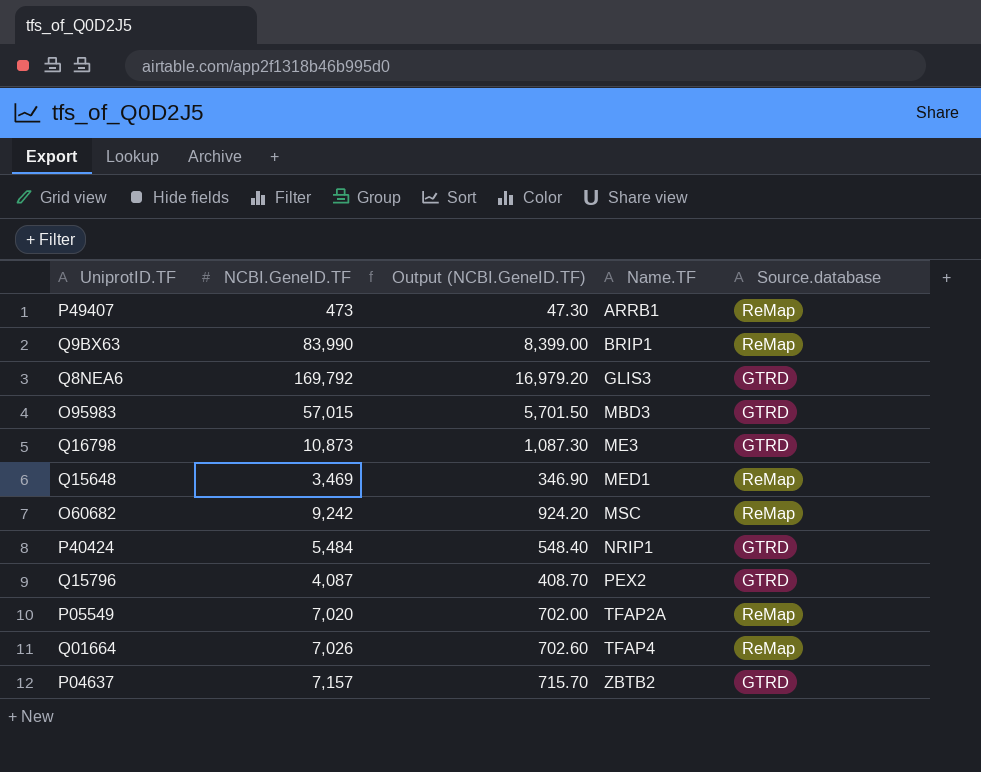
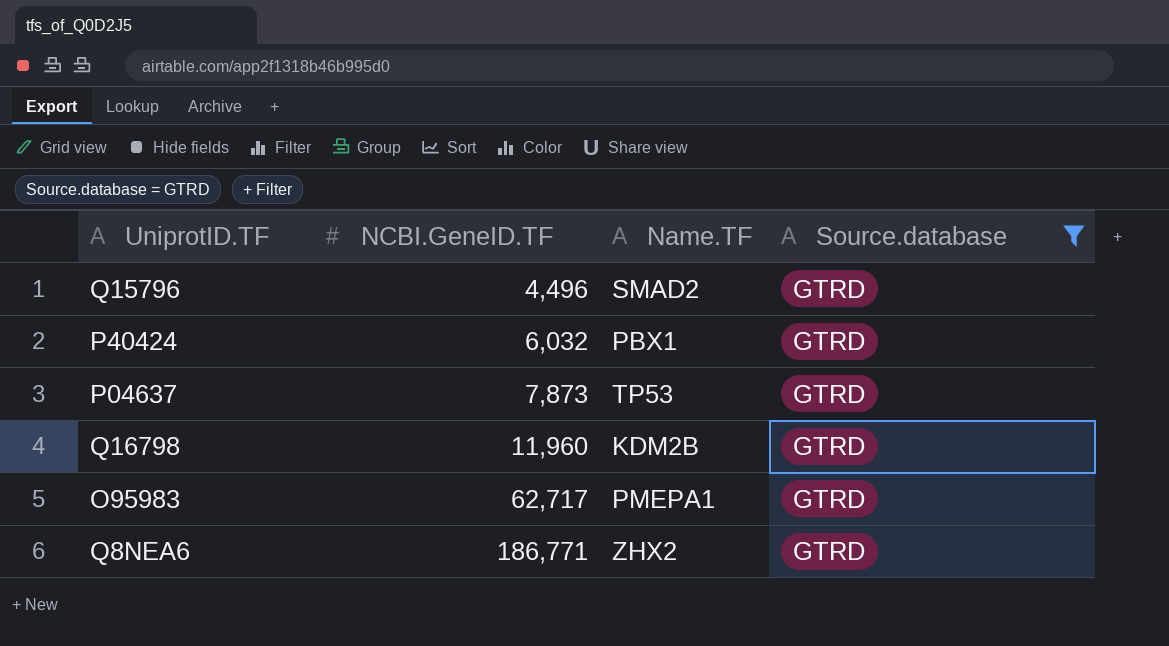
filter: none -> Source.database = GTRD
row order: Name.TF ascending -> NCBI.GeneID.TF ascending
column Output (NCBI.GeneID.TF) | formula: [NCBI.GeneID.TF] * 0.1 -> none
Q15796 | NCBI.GeneID.TF: 4,087 -> 4,496
Q15796 | Name.TF: PEX2 -> SMAD2
P40424 | NCBI.GeneID.TF: 5,484 -> 6,032
P40424 | Name.TF: NRIP1 -> PBX1
P04637 | NCBI.GeneID.TF: 7,157 -> 7,873
P04637 | Name.TF: ZBTB2 -> TP53
Q16798 | NCBI.GeneID.TF: 10,873 -> 11,960
Q16798 | Name.TF: ME3 -> KDM2B
O95983 | NCBI.GeneID.TF: 57,015 -> 62,717
O95983 | Name.TF: MBD3 -> PMEPA1
Q8NEA6 | NCBI.GeneID.TF: 169,792 -> 186,771
Q8NEA6 | Name.TF: GLIS3 -> ZHX2

